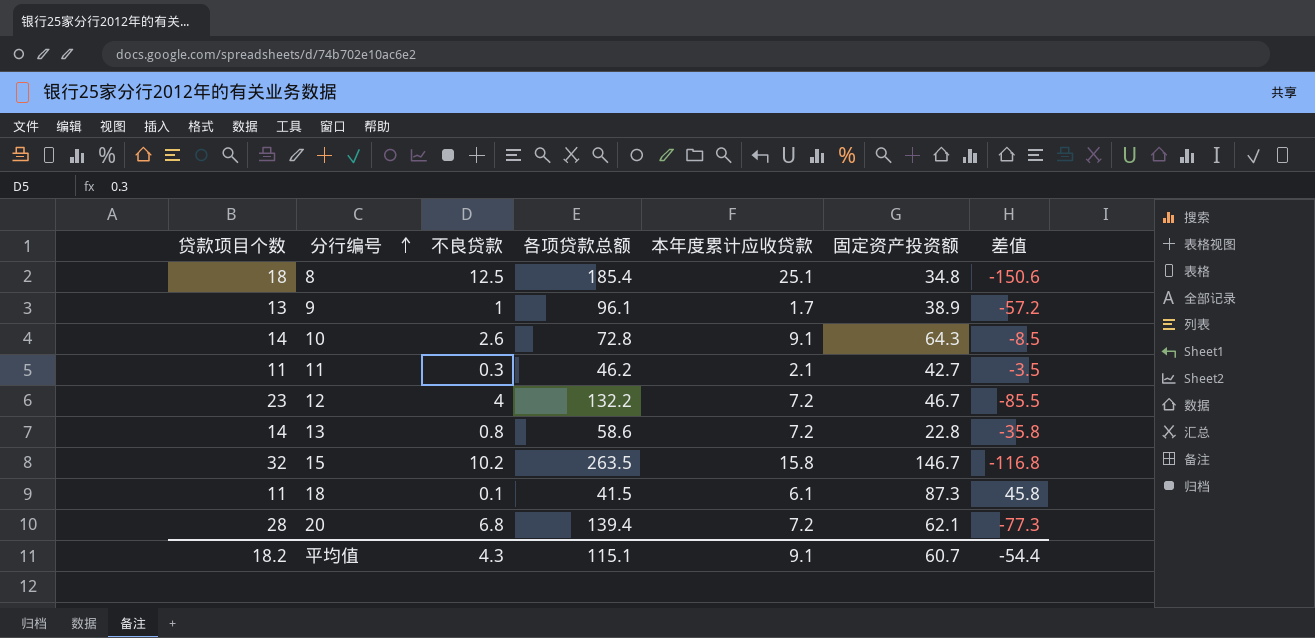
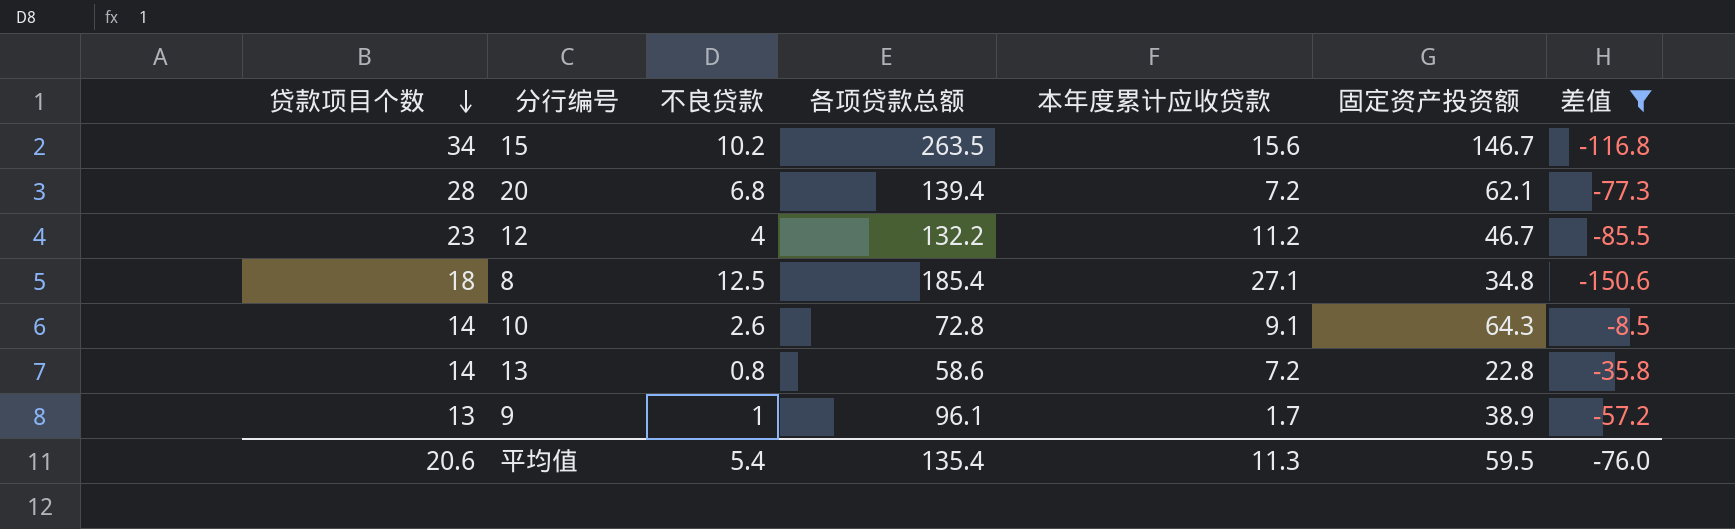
filter: none -> 差值 <= -8.5
row order: 分行编号 ascending -> 贷款项目个数 descending
15 | 贷款项目个数: 32 -> 34
15 | 本年度累计应收贷款: 15.8 -> 15.6
12 | 本年度累计应收贷款: 7.2 -> 11.2
8 | 本年度累计应收贷款: 25.1 -> 27.1
平均值 | 贷款项目个数: 18.2 -> 20.6
平均值 | 不良贷款: 4.3 -> 5.4
平均值 | 各项贷款总额: 115.1 -> 135.4
平均值 | 本年度累计应收贷款: 9.1 -> 11.3
平均值 | 固定资产投资额: 60.7 -> 59.5
平均值 | 差值: -54.4 -> -76.0

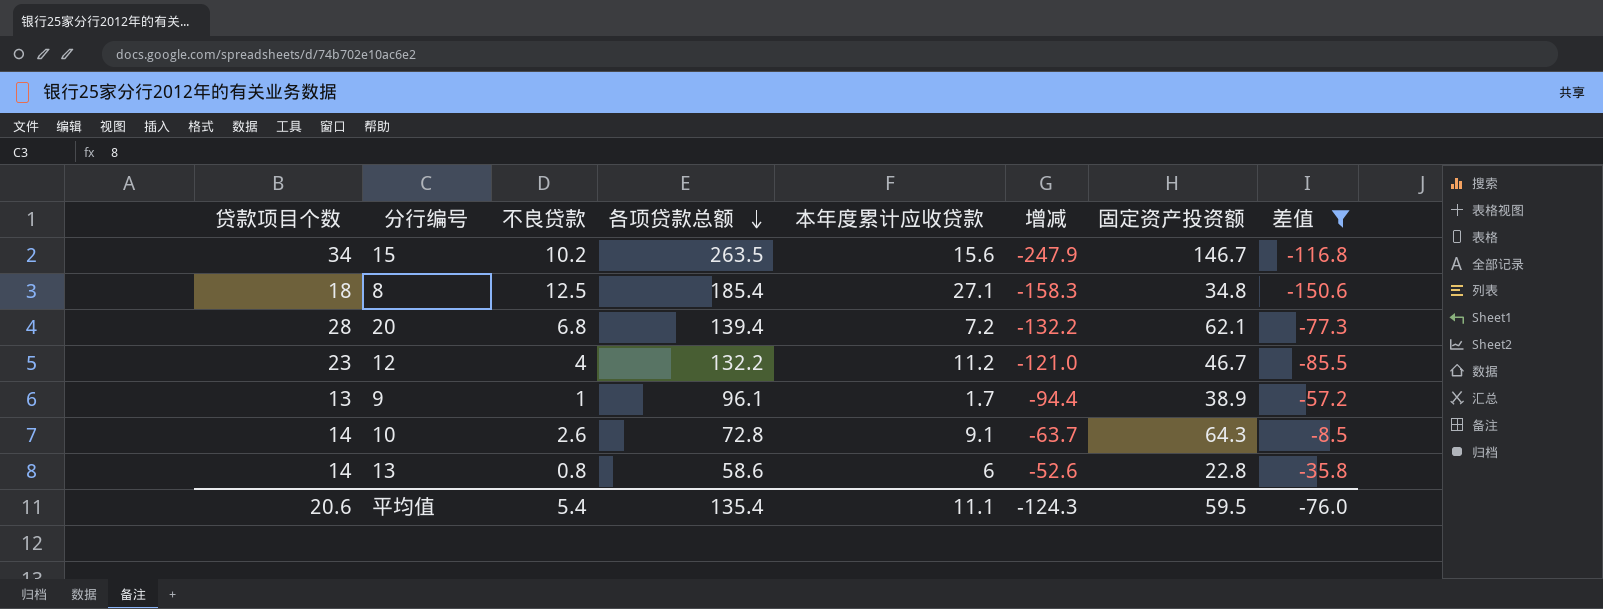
row order: 贷款项目个数 descending -> 各项贷款总额 descending
column 增减 | formula: none -> [本年度累计应收贷款] - [各项贷款总额]
13 | 本年度累计应收贷款: 7.2 -> 6
平均值 | 本年度累计应收贷款: 11.3 -> 11.1

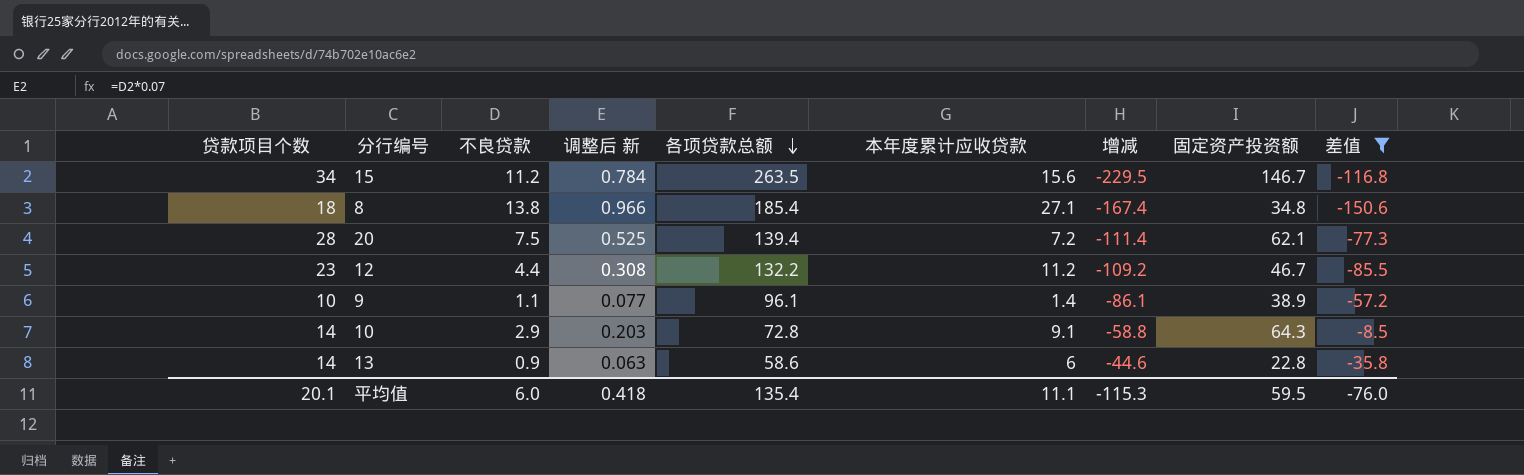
column 调整后 新 | formula: none -> [不良贷款] * 0.07
column 增减 | formula: [本年度累计应收贷款] - [各项贷款总额] -> [贷款项目个数] - [各项贷款总额]
15 | 不良贷款: 10.2 -> 11.2
8 | 不良贷款: 12.5 -> 13.8
20 | 不良贷款: 6.8 -> 7.5
12 | 不良贷款: 4 -> 4.4
9 | 贷款项目个数: 13 -> 10
9 | 不良贷款: 1 -> 1.1
9 | 本年度累计应收贷款: 1.7 -> 1.4
10 | 不良贷款: 2.6 -> 2.9
13 | 不良贷款: 0.8 -> 0.9
平均值 | 贷款项目个数: 20.6 -> 20.1
平均值 | 不良贷款: 5.4 -> 6.0
平均值 | 增减: -124.3 -> -115.3

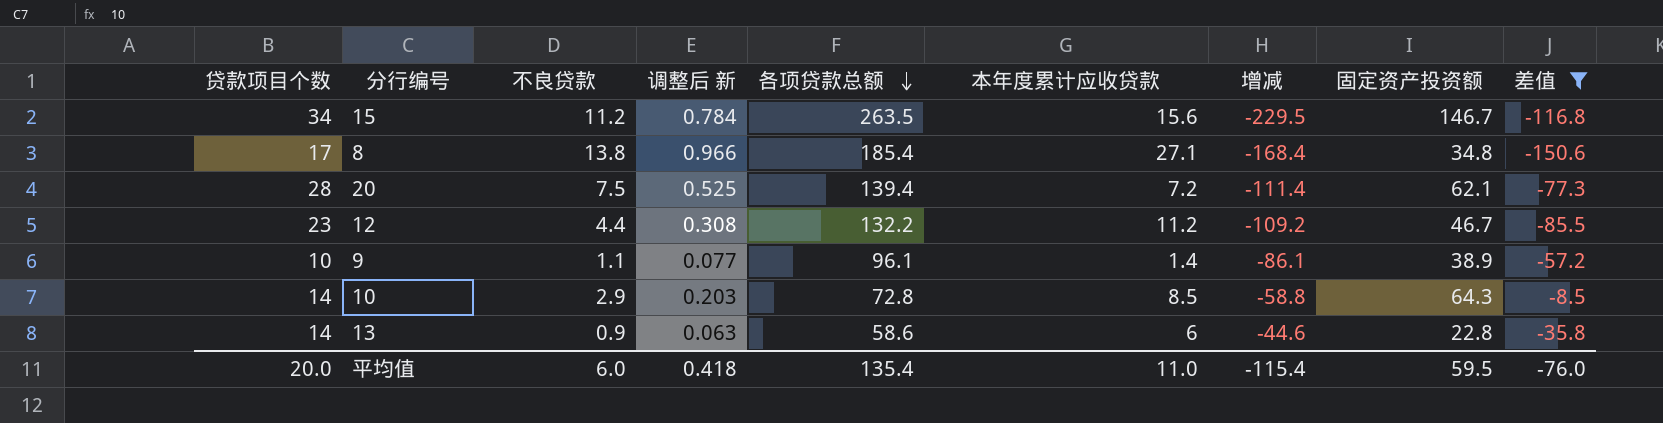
8 | 贷款项目个数: 18 -> 17
8 | 增减: -167.4 -> -168.4
10 | 本年度累计应收贷款: 9.1 -> 8.5
平均值 | 贷款项目个数: 20.1 -> 20.0
平均值 | 本年度累计应收贷款: 11.1 -> 11.0
平均值 | 增减: -115.3 -> -115.4

